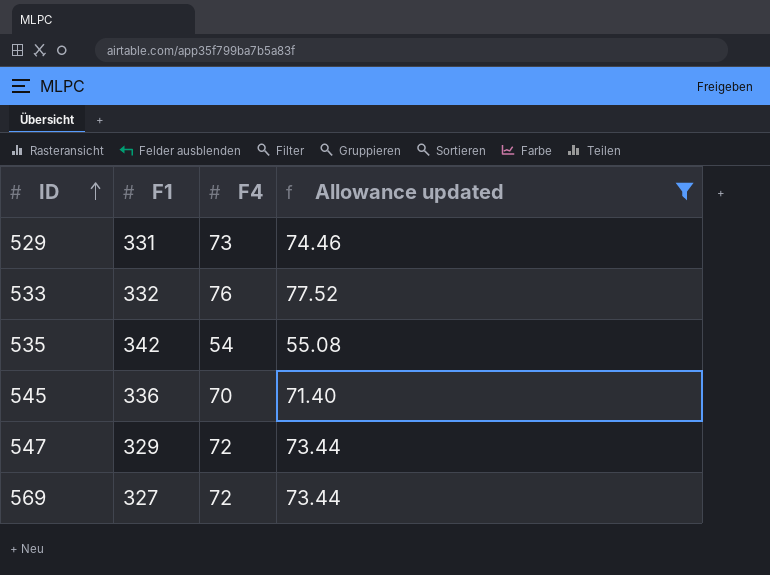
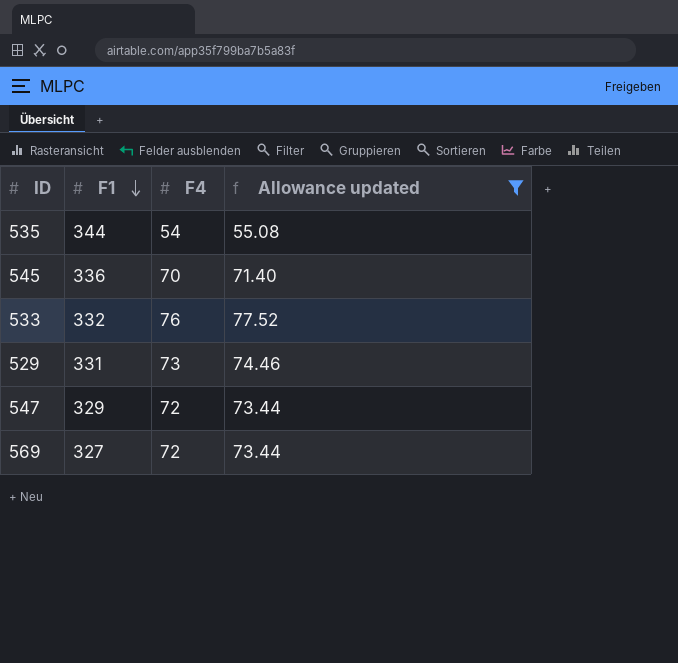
row order: ID ascending -> F1 descending
535 | F1: 342 -> 344

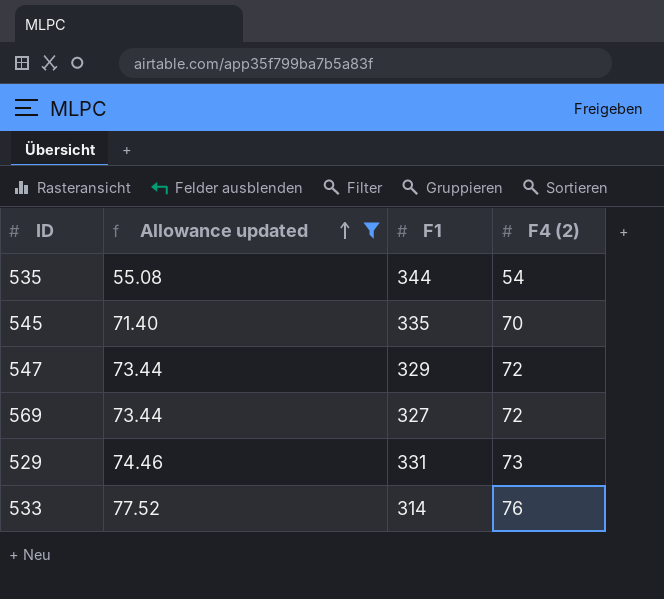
row order: F1 descending -> Allowance updated ascending
column Allowance updated | position: 4 -> 2
column name: F4 -> F4 (2)
545 | F1: 336 -> 335
533 | F1: 332 -> 314

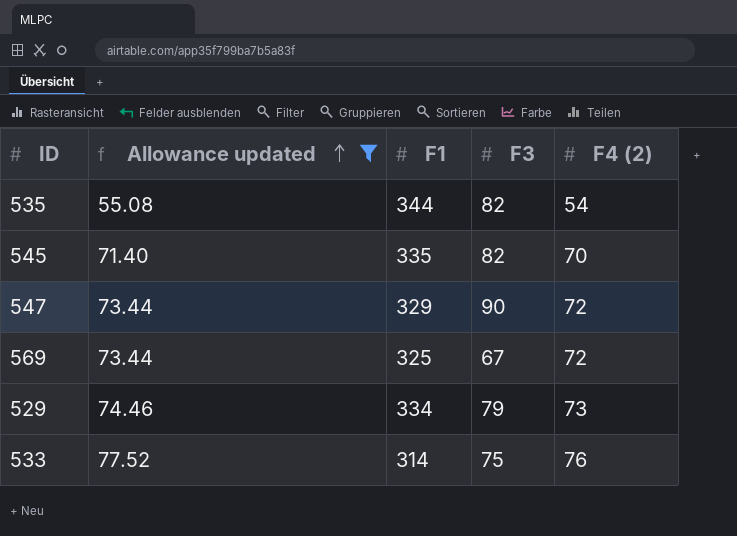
column F3 | position: none -> 4
569 | F1: 327 -> 325
529 | F1: 331 -> 334

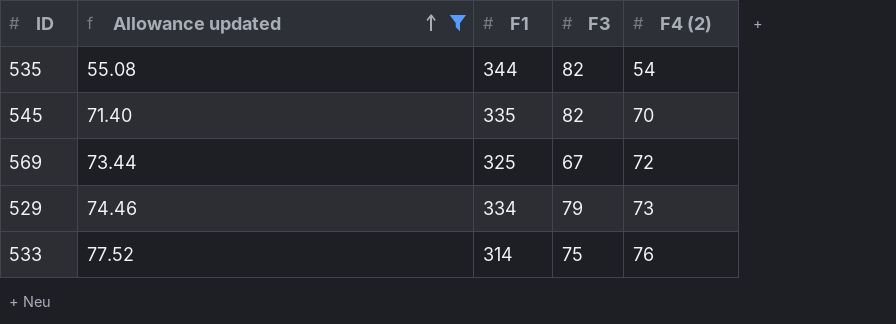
row 547: 73.44 | 329 | 90 | 72 -> none

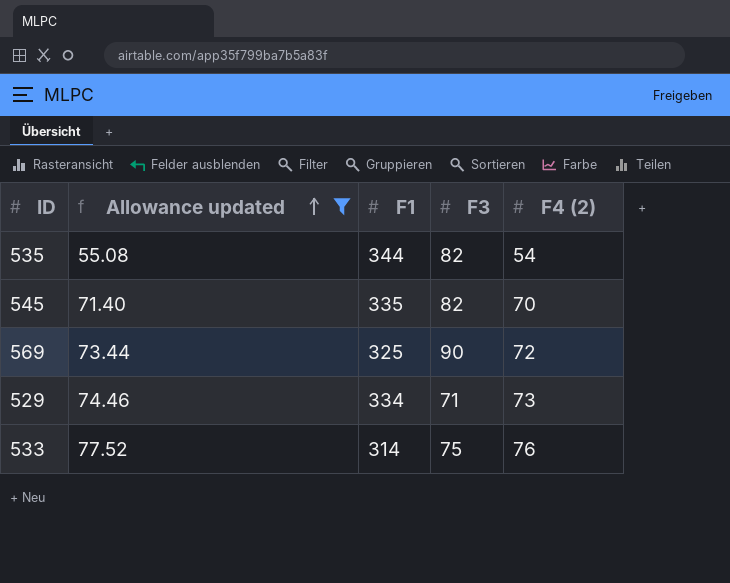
569 | F3: 67 -> 90
529 | F3: 79 -> 71

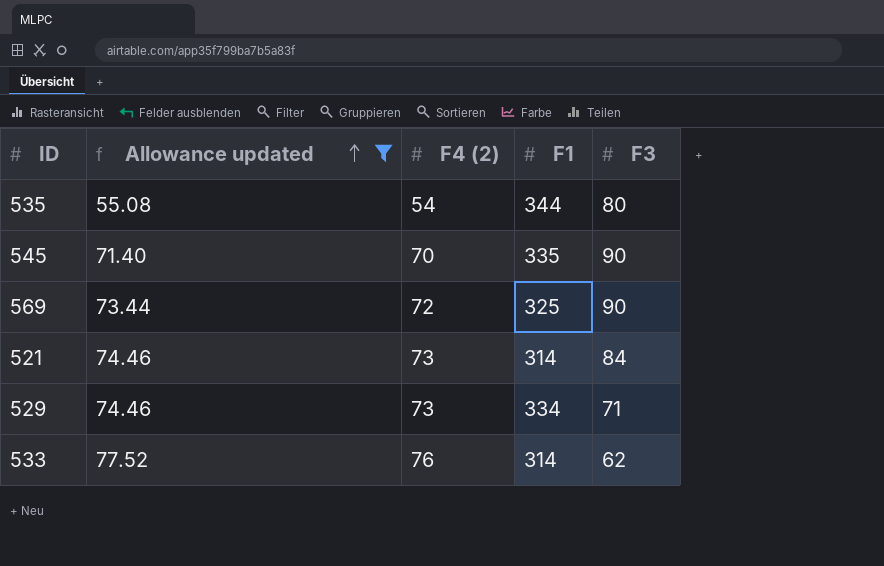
column F4 (2) | position: 5 -> 3
535 | F3: 82 -> 80
545 | F3: 82 -> 90
row 521: none -> 74.46 | 73 | 314 | 84
533 | F3: 75 -> 62

